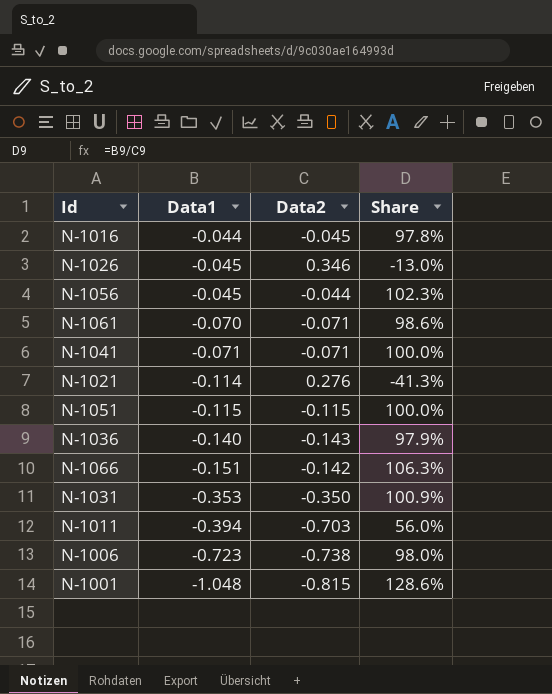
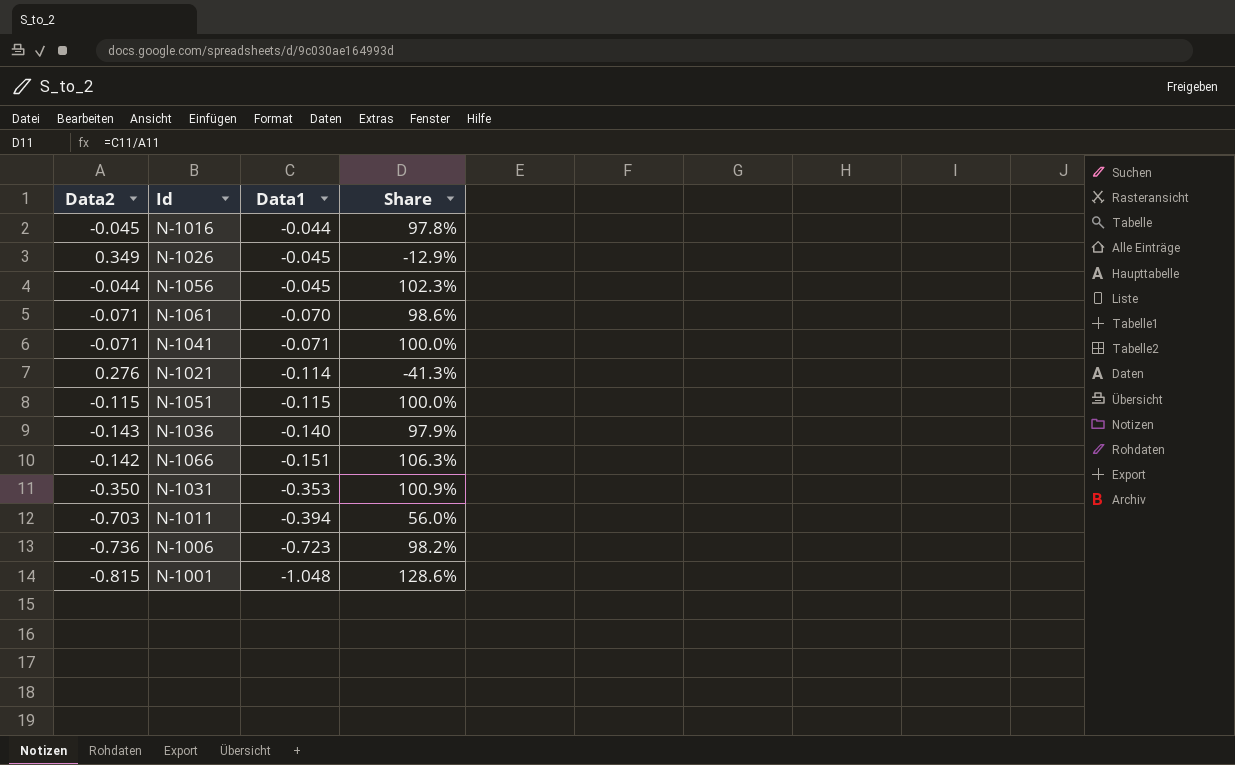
column Data2 | position: 3 -> 1
N-1026 | Data2: 0.346 -> 0.349
N-1026 | Share: -13.0% -> -12.9%
N-1006 | Data2: -0.738 -> -0.736
N-1006 | Share: 98.0% -> 98.2%

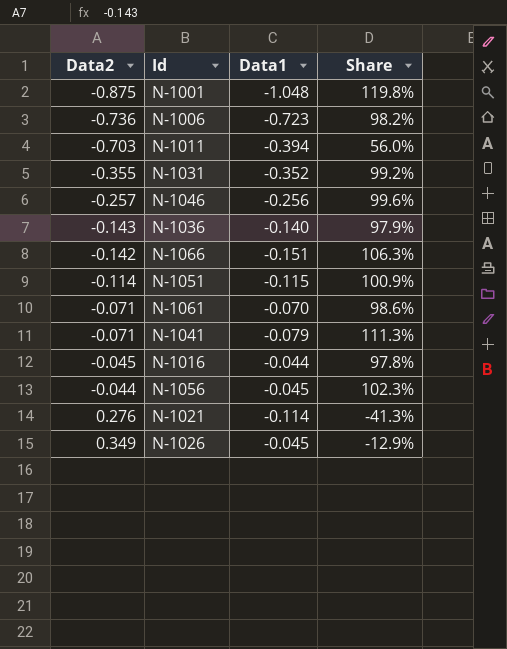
row order: Data1 descending -> Data2 ascending
N-1001 | Data2: -0.815 -> -0.875
N-1001 | Share: 128.6% -> 119.8%
N-1031 | Data2: -0.350 -> -0.355
N-1031 | Data1: -0.353 -> -0.352
N-1031 | Share: 100.9% -> 99.2%
row N-1046: none -> -0.257 | -0.256 | 99.6%
N-1051 | Data2: -0.115 -> -0.114
N-1051 | Share: 100.0% -> 100.9%
N-1041 | Data1: -0.071 -> -0.079
N-1041 | Share: 100.0% -> 111.3%

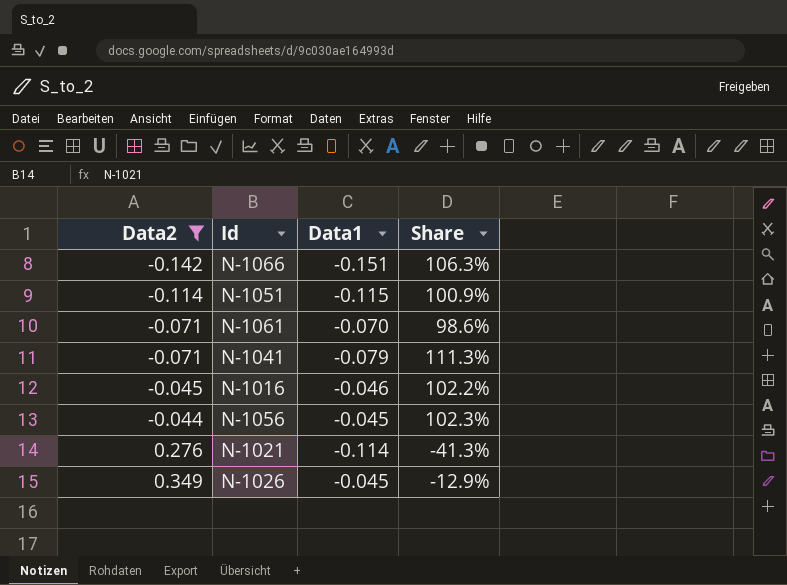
filter: none -> Data2 >= -0.142
N-1016 | Data1: -0.044 -> -0.046
N-1016 | Share: 97.8% -> 102.2%

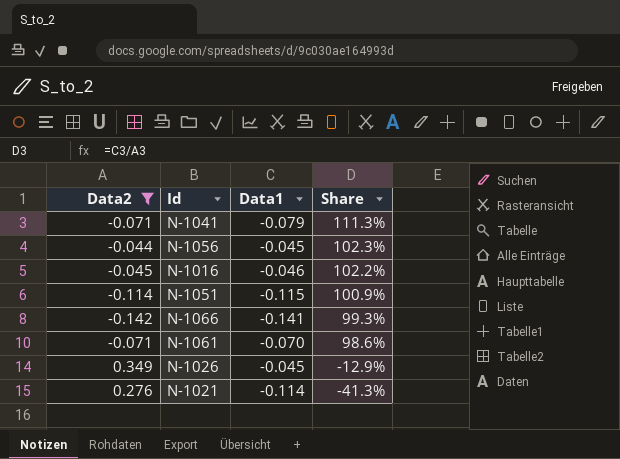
row order: Data2 ascending -> Share descending
N-1066 | Data1: -0.151 -> -0.141
N-1066 | Share: 106.3% -> 99.3%

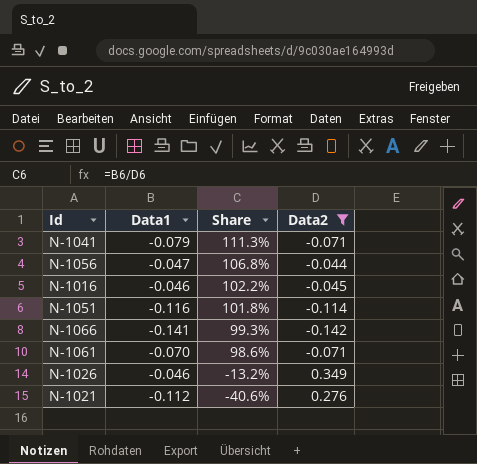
column Data2 | position: 1 -> 4
N-1056 | Data1: -0.045 -> -0.047
N-1056 | Share: 102.3% -> 106.8%
N-1051 | Data1: -0.115 -> -0.116
N-1051 | Share: 100.9% -> 101.8%
N-1026 | Data1: -0.045 -> -0.046
N-1026 | Share: -12.9% -> -13.2%
N-1021 | Data1: -0.114 -> -0.112
N-1021 | Share: -41.3% -> -40.6%

